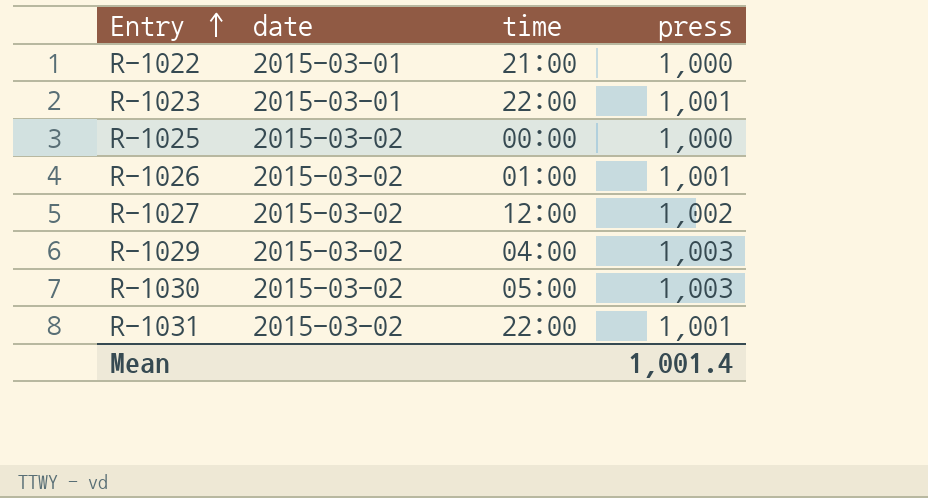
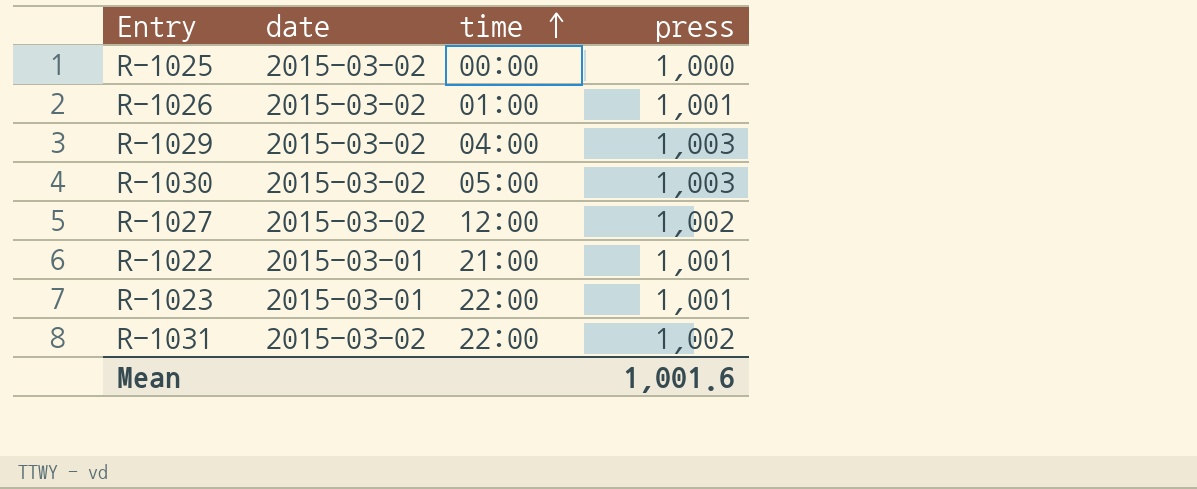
row order: Entry ascending -> time ascending
R-1022 | press: 1,000 -> 1,001
R-1031 | press: 1,001 -> 1,002
Mean | press: 1,001.4 -> 1,001.6

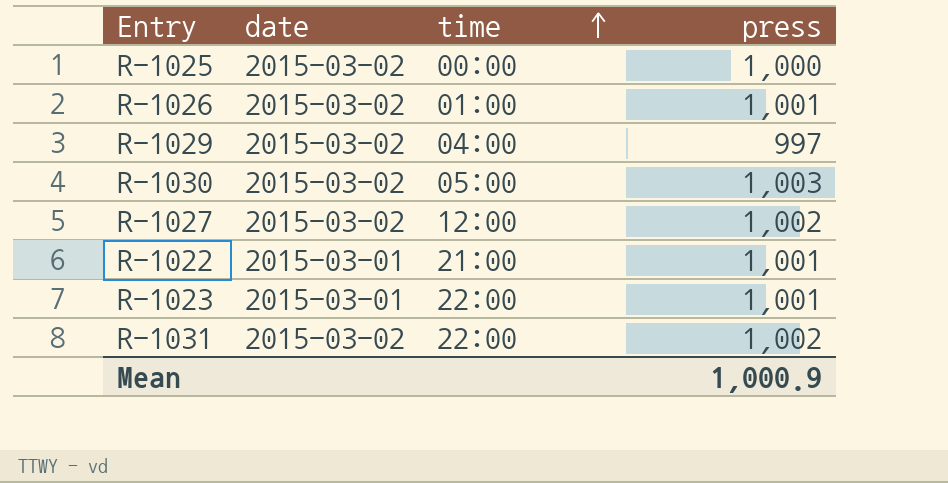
R-1029 | press: 1,003 -> 997
Mean | press: 1,001.6 -> 1,000.9

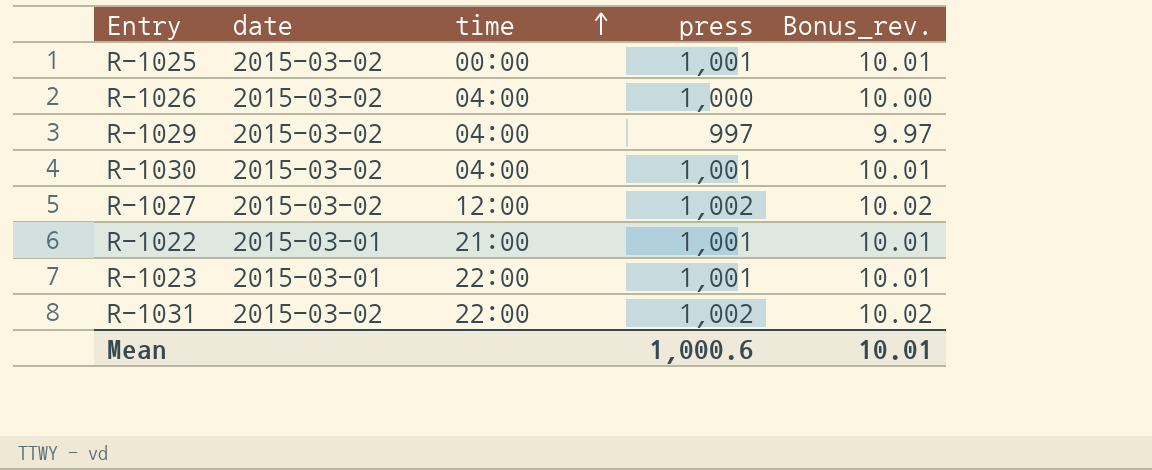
column Bonus_rev. | formula: none -> [press] * 0.01
R-1025 | press: 1,000 -> 1,001
R-1026 | time: 01:00 -> 04:00
R-1026 | press: 1,001 -> 1,000
R-1030 | time: 05:00 -> 04:00
R-1030 | press: 1,003 -> 1,001
Mean | press: 1,000.9 -> 1,000.6

